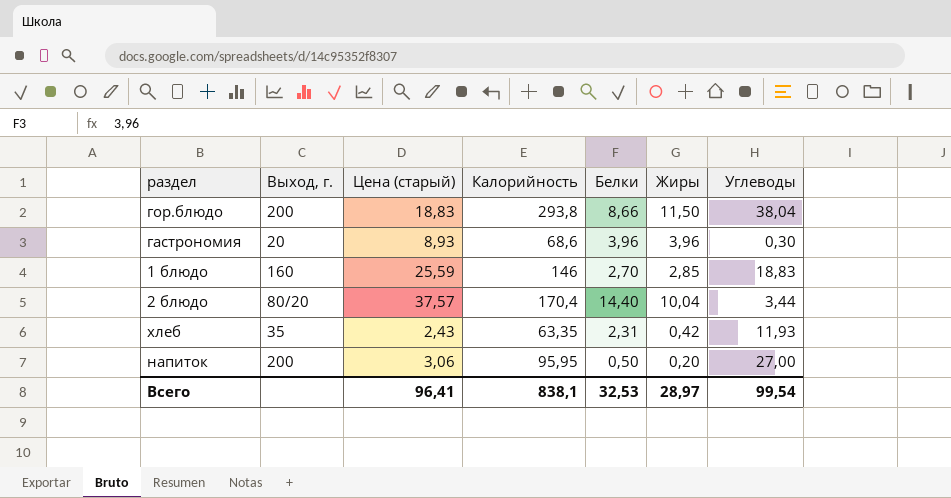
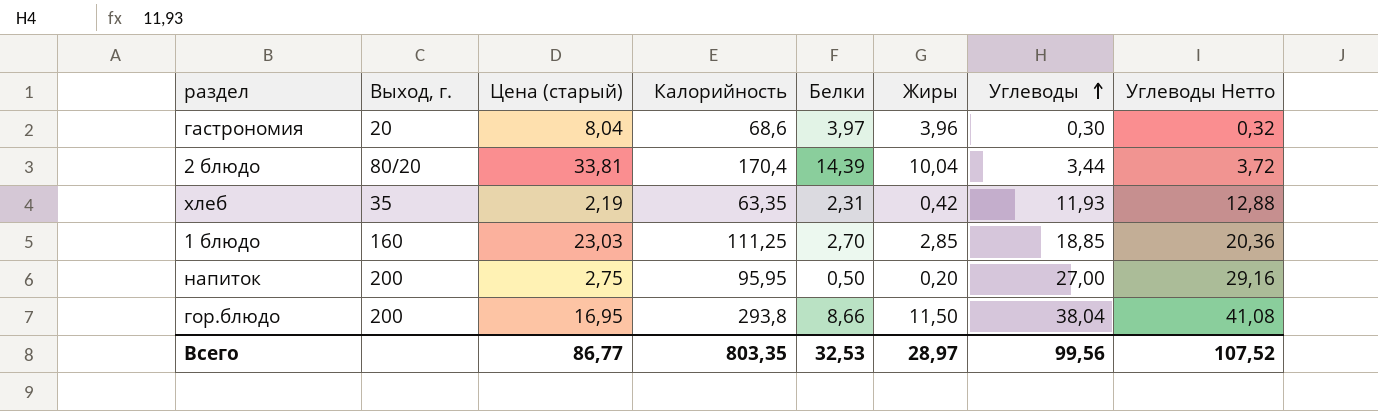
row order: none -> Углеводы ascending
column Углеводы Нетто | formula: none -> [Углеводы] * 1,08
гастрономия | Цена (старый): 8,93 -> 8,04
гастрономия | Белки: 3,96 -> 3,97
2 блюдо | Цена (старый): 37,57 -> 33,81
2 блюдо | Белки: 14,40 -> 14,39
хлеб | Цена (старый): 2,43 -> 2,19
1 блюдо | Цена (старый): 25,59 -> 23,03
1 блюдо | Калорийность: 146 -> 111,25
1 блюдо | Углеводы: 18,83 -> 18,85
напиток | Цена (старый): 3,06 -> 2,75
гор.блюдо | Цена (старый): 18,83 -> 16,95
Всего | Цена (старый): 96,41 -> 86,77
Всего | Калорийность: 838,1 -> 803,35
Всего | Углеводы: 99,54 -> 99,56

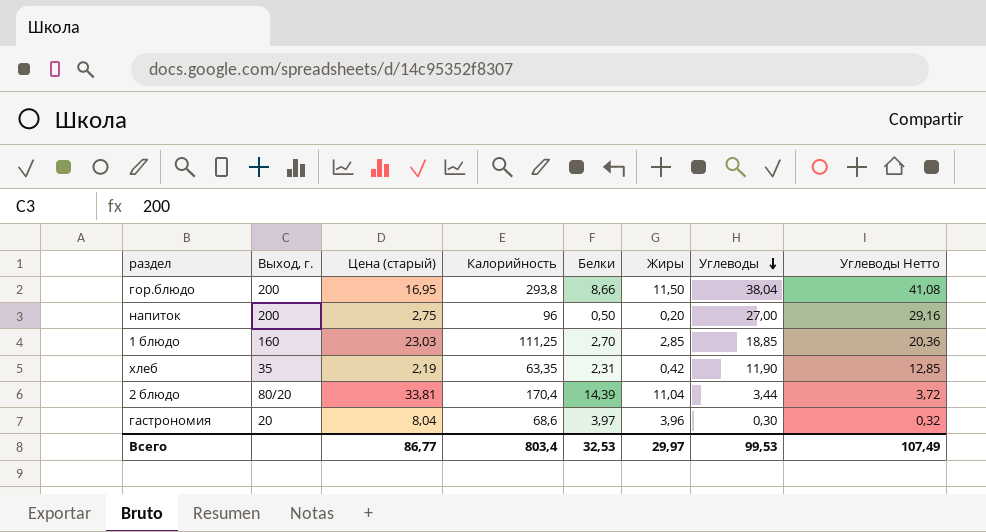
row order: Углеводы ascending -> Углеводы descending
напиток | Калорийность: 95,95 -> 96
хлеб | Углеводы: 11,93 -> 11,90
хлеб | Углеводы Нетто: 12,88 -> 12,85
2 блюдо | Жиры: 10,04 -> 11,04
Всего | Калорийность: 803,35 -> 803,4
Всего | Жиры: 28,97 -> 29,97
Всего | Углеводы: 99,56 -> 99,53
Всего | Углеводы Нетто: 107,52 -> 107,49

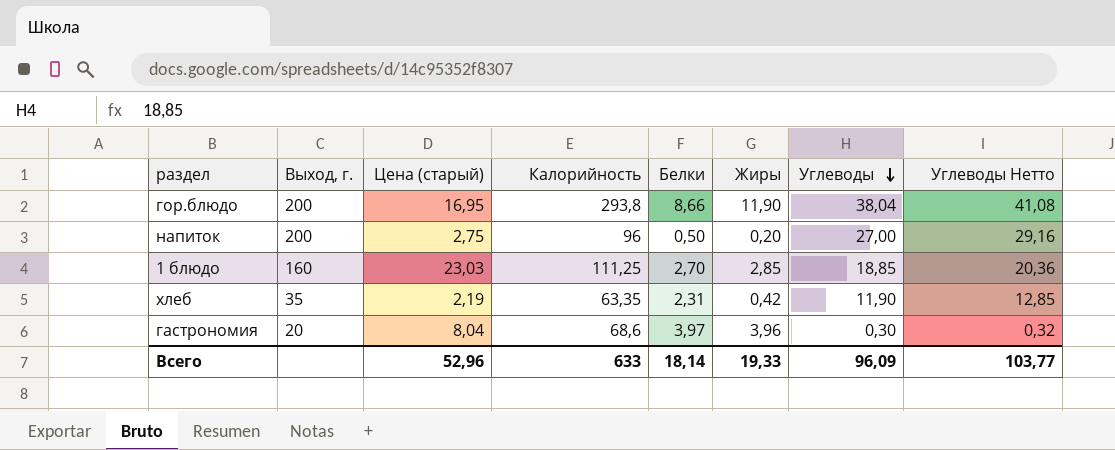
row 2 блюдо: 80/20 | 33,81 | 170,4 | 14,39 | 11,04 | 3,44 | 3,72 -> none
гор.блюдо | Жиры: 11,50 -> 11,90
Всего | Цена (старый): 86,77 -> 52,96
Всего | Калорийность: 803,4 -> 633
Всего | Белки: 32,53 -> 18,14
Всего | Жиры: 29,97 -> 19,33
Всего | Углеводы: 99,53 -> 96,09
Всего | Углеводы Нетто: 107,49 -> 103,77

